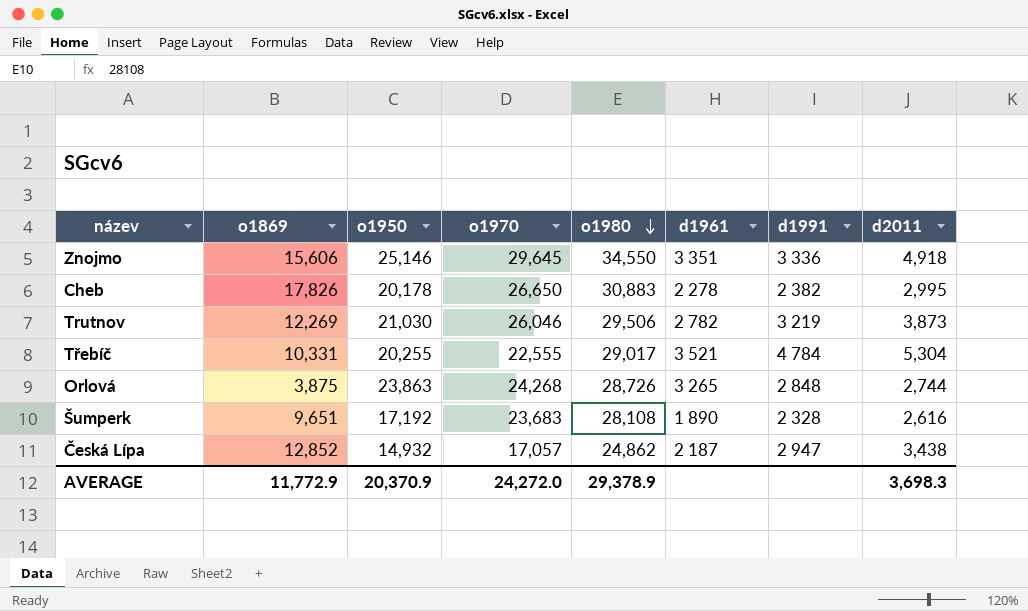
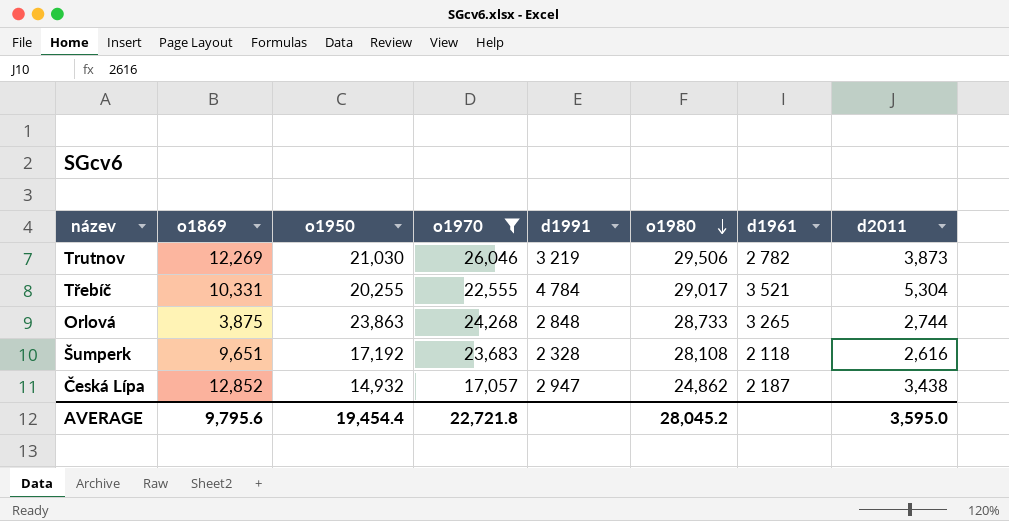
filter: none -> o1970 <= 26,046
column d1991 | position: 7 -> 5
Orlová | o1980: 28,726 -> 28,733
Šumperk | d1961: 1 890 -> 2 118
AVERAGE | o1869: 11,772.9 -> 9,795.6
AVERAGE | o1950: 20,370.9 -> 19,454.4
AVERAGE | o1970: 24,272.0 -> 22,721.8
AVERAGE | o1980: 29,378.9 -> 28,045.2
AVERAGE | d2011: 3,698.3 -> 3,595.0

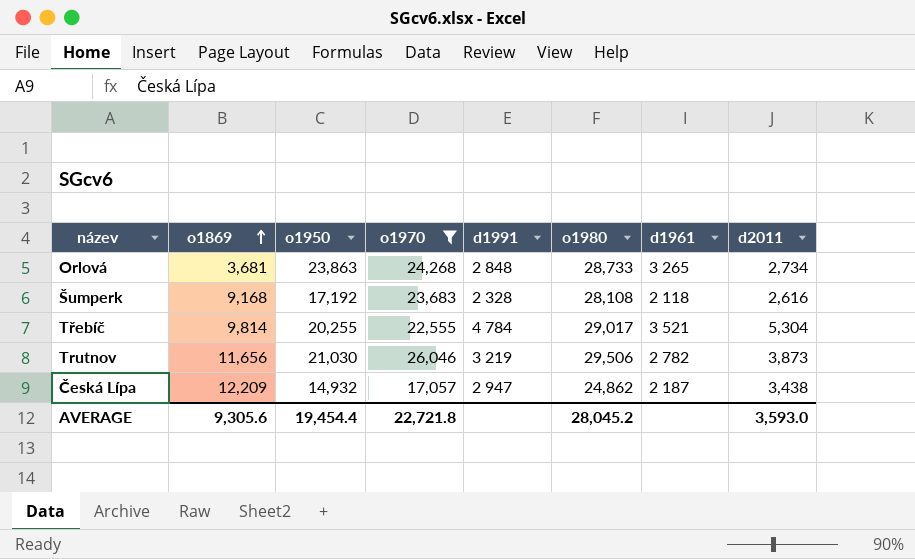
row order: o1980 descending -> o1869 ascending
Orlová | o1869: 3,875 -> 3,681
Orlová | d2011: 2,744 -> 2,734
Šumperk | o1869: 9,651 -> 9,168
Třebíč | o1869: 10,331 -> 9,814
Trutnov | o1869: 12,269 -> 11,656
Česká Lípa | o1869: 12,852 -> 12,209
AVERAGE | o1869: 9,795.6 -> 9,305.6
AVERAGE | d2011: 3,595.0 -> 3,593.0

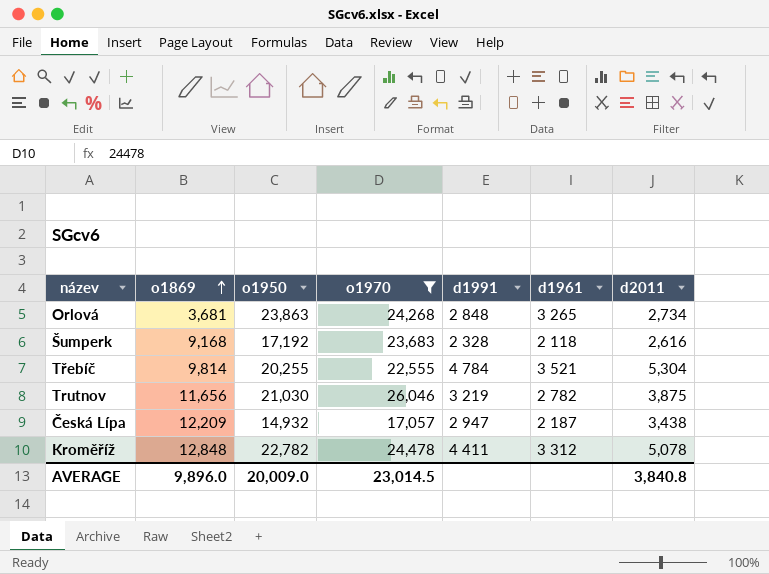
column o1980 | position: 6 -> none
Trutnov | d2011: 3,873 -> 3,875
row Kroměříž: none -> 12,848 | 22,782 | 24,478 | 4 411 | 3 312 | 5,078
AVERAGE | o1869: 9,305.6 -> 9,896.0
AVERAGE | o1950: 19,454.4 -> 20,009.0
AVERAGE | o1970: 22,721.8 -> 23,014.5
AVERAGE | d2011: 3,593.0 -> 3,840.8

